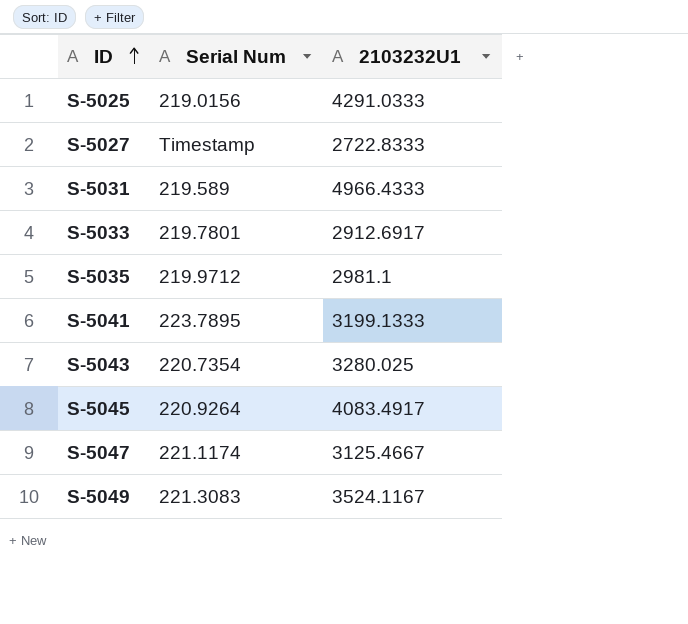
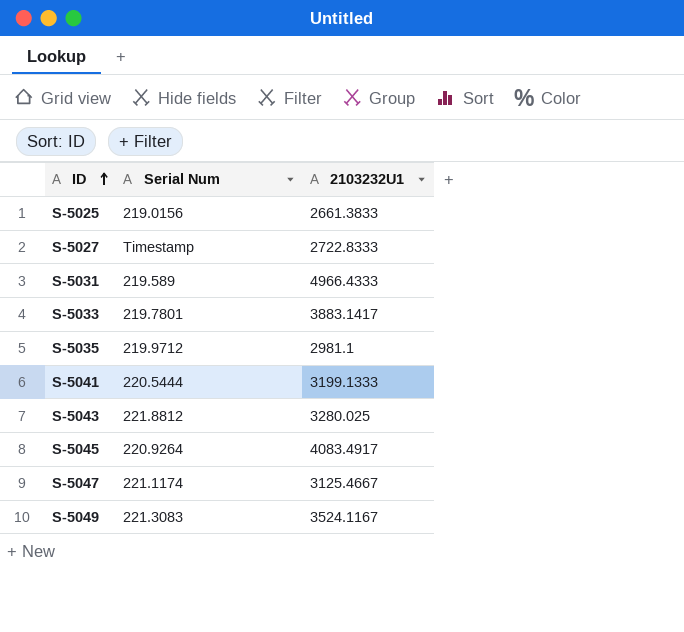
S-5025 | 2103232U1: 4291.0333 -> 2661.3833
S-5033 | 2103232U1: 2912.6917 -> 3883.1417
S-5041 | Serial Num: 223.7895 -> 220.5444
S-5043 | Serial Num: 220.7354 -> 221.8812

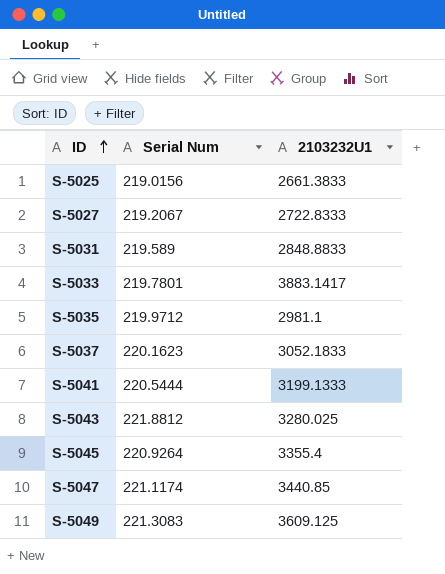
S-5027 | Serial Num: Timestamp -> 219.2067
S-5031 | 2103232U1: 4966.4333 -> 2848.8833
row S-5037: none -> 220.1623 | 3052.1833
S-5045 | 2103232U1: 4083.4917 -> 3355.4
S-5047 | 2103232U1: 3125.4667 -> 3440.85
S-5049 | 2103232U1: 3524.1167 -> 3609.125

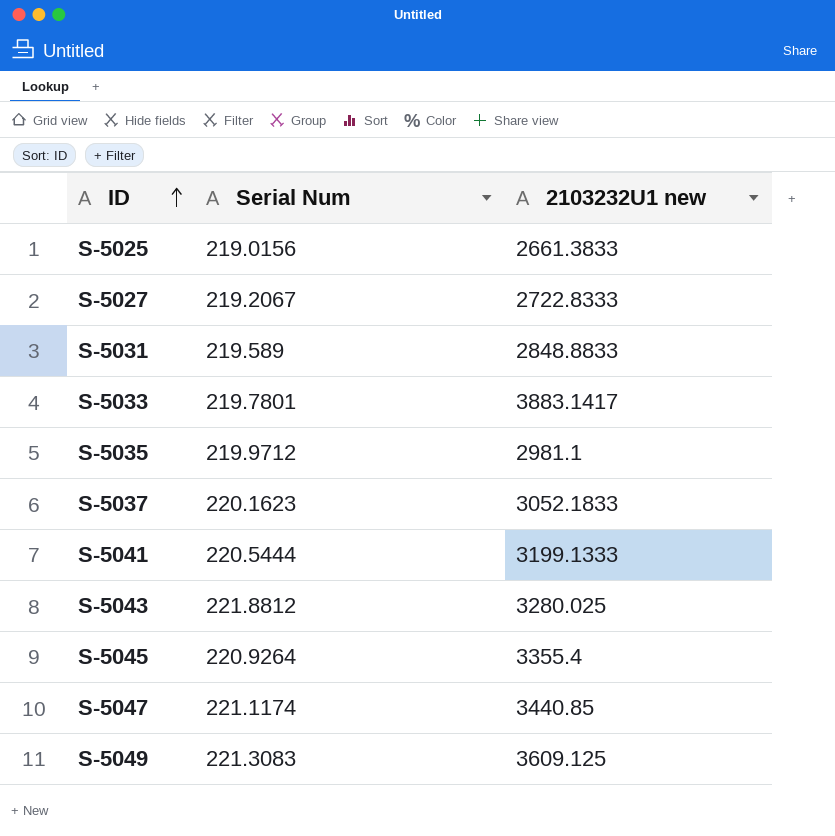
column name: 2103232U1 -> 2103232U1 new

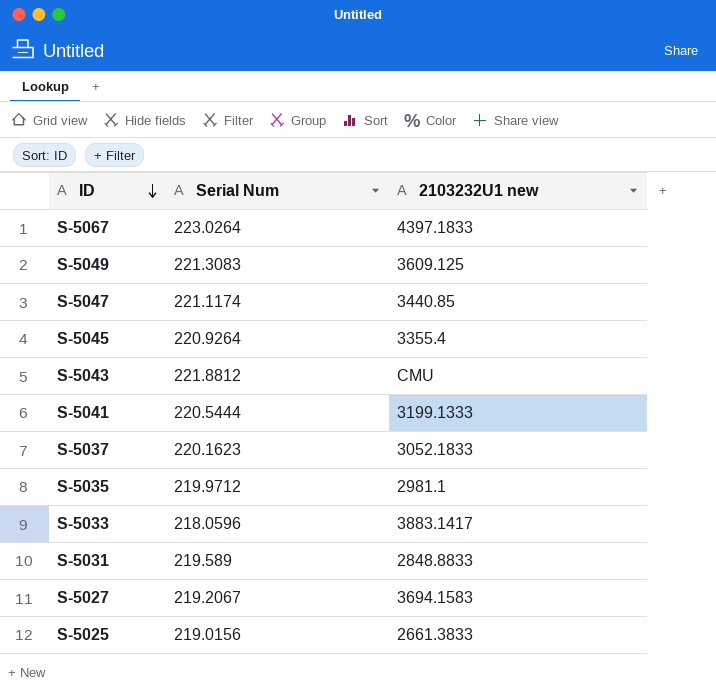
row order: ID ascending -> ID descending
row S-5067: none -> 223.0264 | 4397.1833
S-5043 | 2103232U1 new: 3280.025 -> CMU
S-5033 | Serial Num: 219.7801 -> 218.0596
S-5027 | 2103232U1 new: 2722.8333 -> 3694.1583

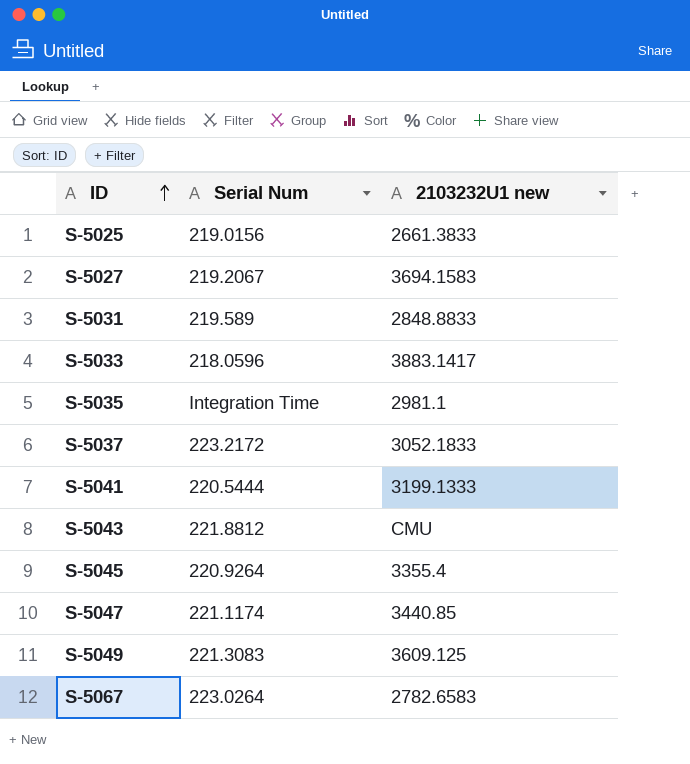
row order: ID descending -> ID ascending
S-5035 | Serial Num: 219.9712 -> Integration Time
S-5037 | Serial Num: 220.1623 -> 223.2172
S-5067 | 2103232U1 new: 4397.1833 -> 2782.6583

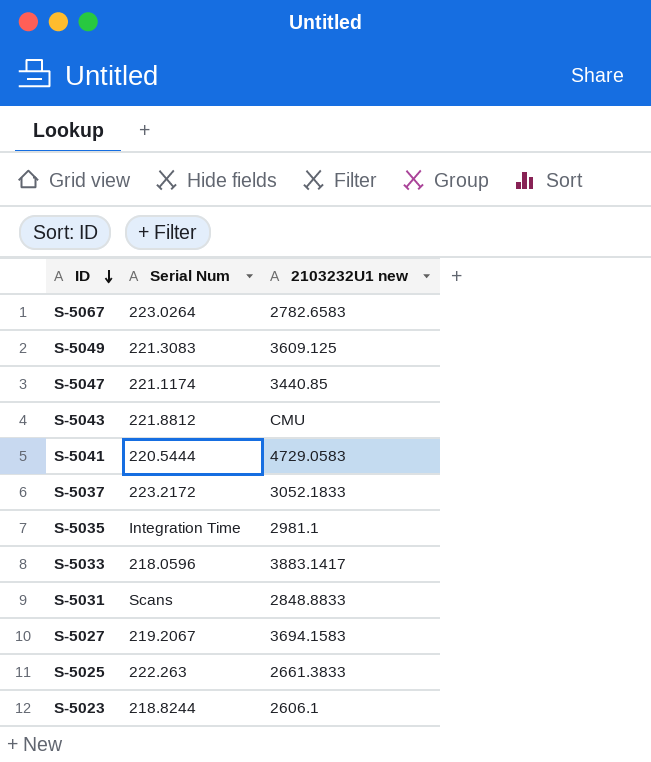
row order: ID ascending -> ID descending
row S-5045: 220.9264 | 3355.4 -> none
S-5041 | 2103232U1 new: 3199.1333 -> 4729.0583
S-5031 | Serial Num: 219.589 -> Scans
S-5025 | Serial Num: 219.0156 -> 222.263
row S-5023: none -> 218.8244 | 2606.1

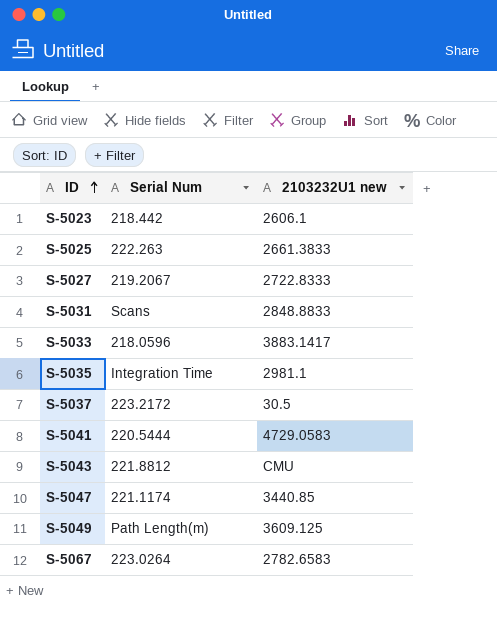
row order: ID descending -> ID ascending
S-5023 | Serial Num: 218.8244 -> 218.442
S-5027 | 2103232U1 new: 3694.1583 -> 2722.8333
S-5037 | 2103232U1 new: 3052.1833 -> 30.5
S-5049 | Serial Num: 221.3083 -> Path Length(m)

